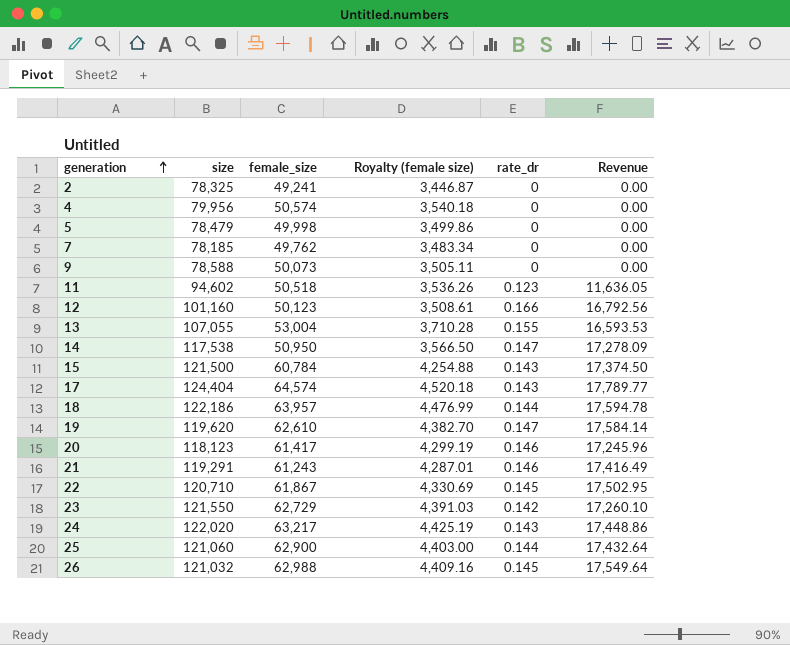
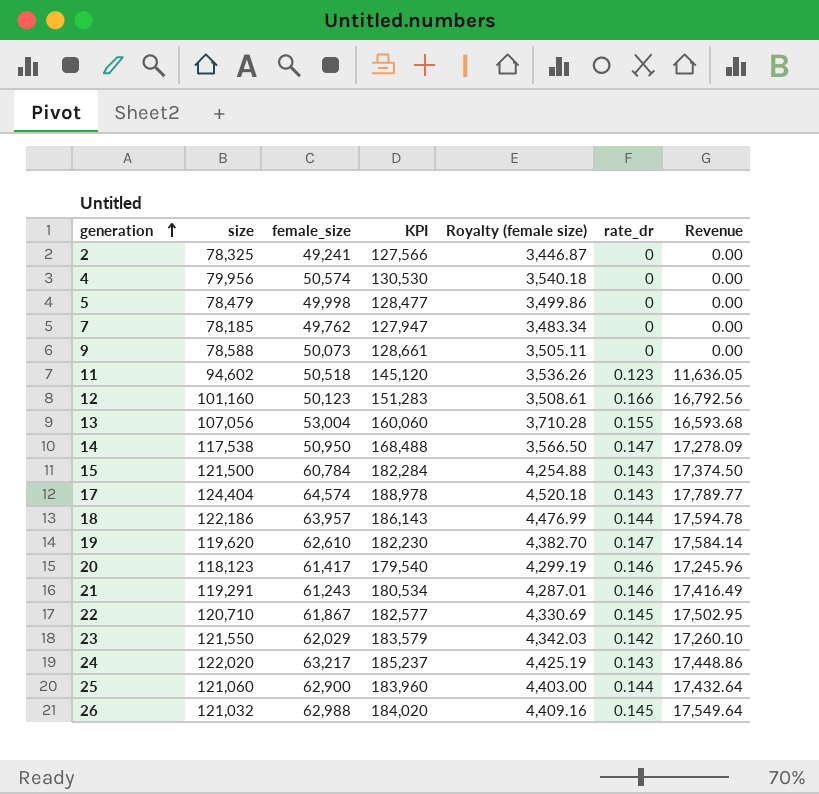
column KPI | formula: none -> [size] + [female_size]
13 | size: 107,055 -> 107,056
13 | Revenue: 16,593.53 -> 16,593.68
23 | female_size: 62,729 -> 62,029
23 | Royalty (female size): 4,391.03 -> 4,342.03

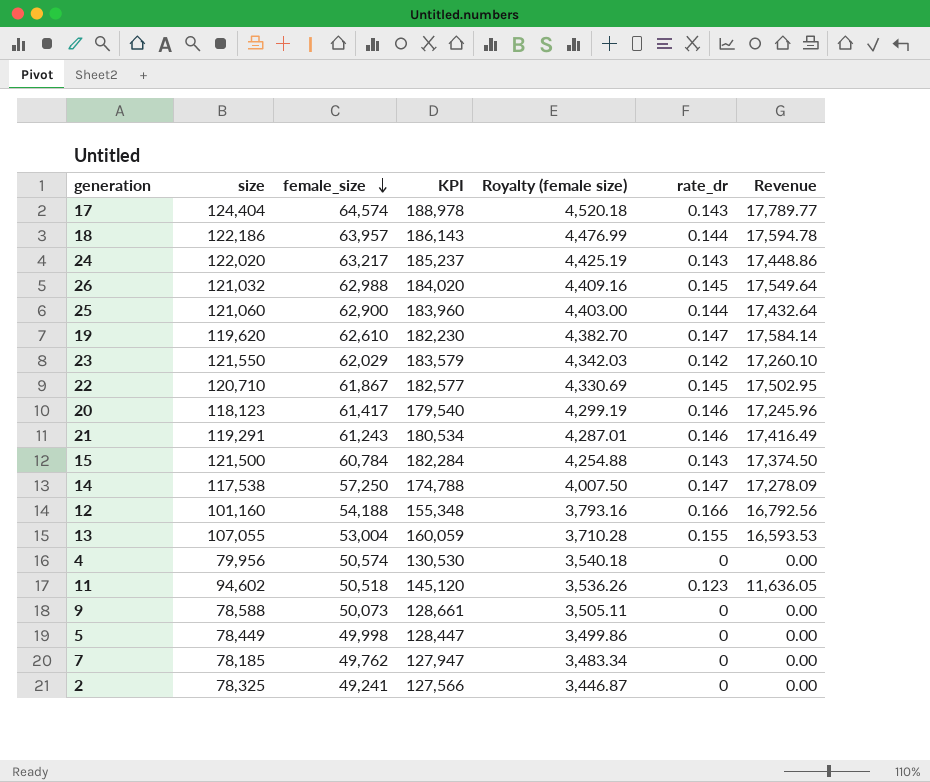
row order: generation ascending -> female_size descending
14 | female_size: 50,950 -> 57,250
14 | KPI: 168,488 -> 174,788
14 | Royalty (female size): 3,566.50 -> 4,007.50
12 | female_size: 50,123 -> 54,188
12 | KPI: 151,283 -> 155,348
12 | Royalty (female size): 3,508.61 -> 3,793.16
13 | size: 107,056 -> 107,055
13 | KPI: 160,060 -> 160,059
13 | Revenue: 16,593.68 -> 16,593.53
5 | size: 78,479 -> 78,449
5 | KPI: 128,477 -> 128,447

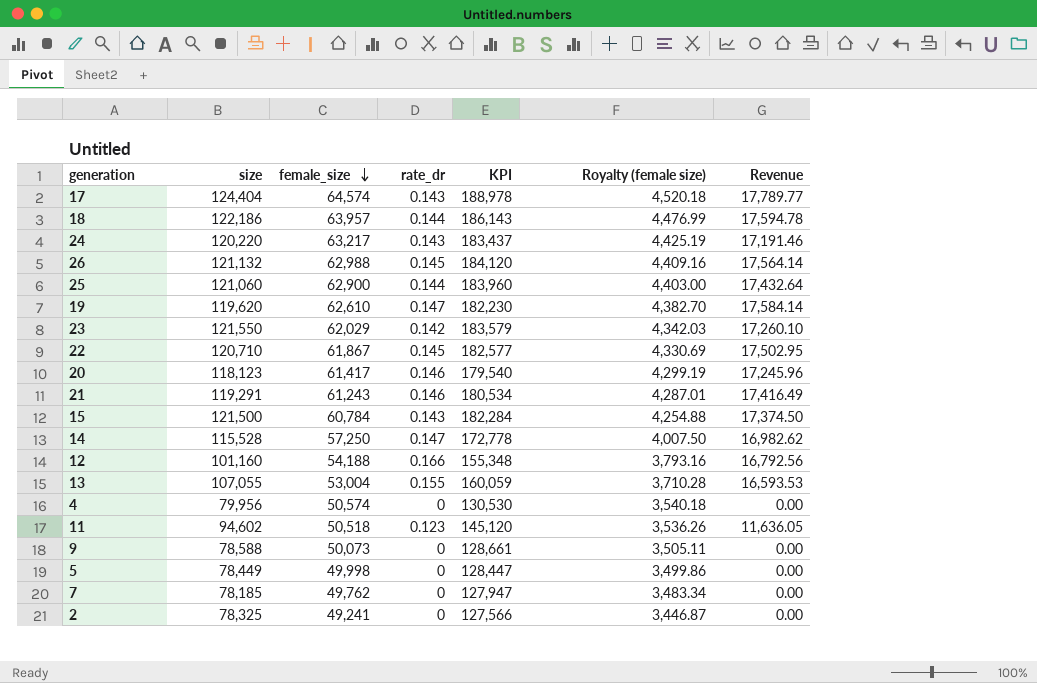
column rate_dr | position: 6 -> 4
24 | size: 122,020 -> 120,220
24 | KPI: 185,237 -> 183,437
24 | Revenue: 17,448.86 -> 17,191.46
26 | size: 121,032 -> 121,132
26 | KPI: 184,020 -> 184,120
26 | Revenue: 17,549.64 -> 17,564.14
14 | size: 117,538 -> 115,528
14 | KPI: 174,788 -> 172,778
14 | Revenue: 17,278.09 -> 16,982.62

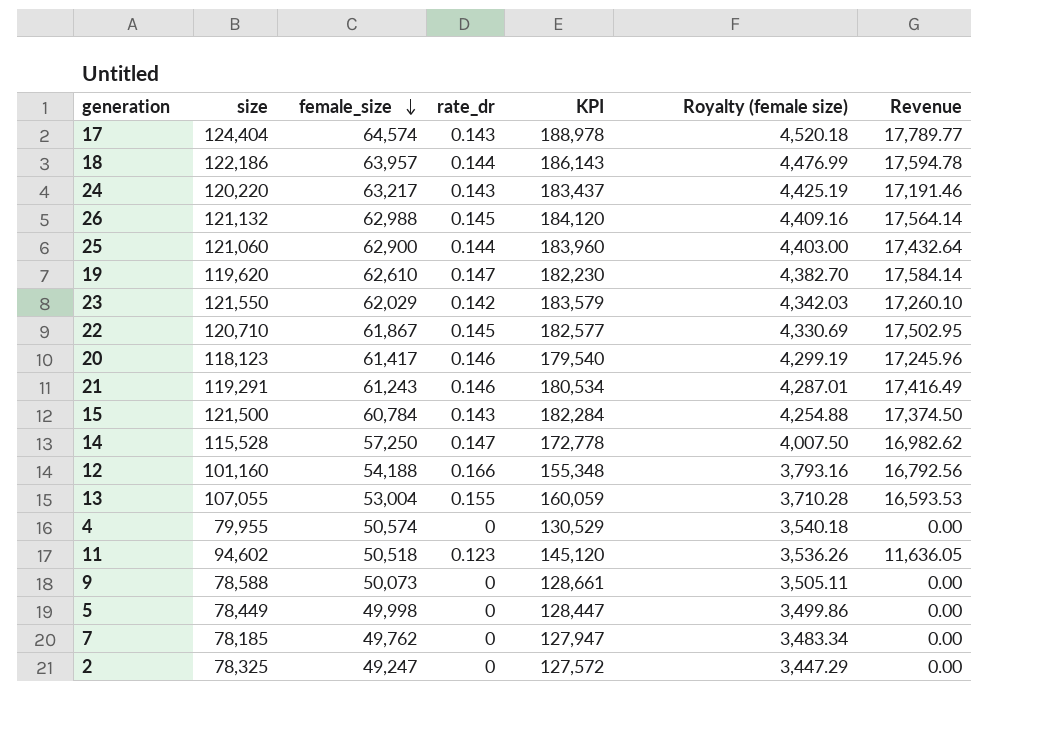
4 | size: 79,956 -> 79,955
4 | KPI: 130,530 -> 130,529
2 | female_size: 49,241 -> 49,247
2 | KPI: 127,566 -> 127,572
2 | Royalty (female size): 3,446.87 -> 3,447.29

